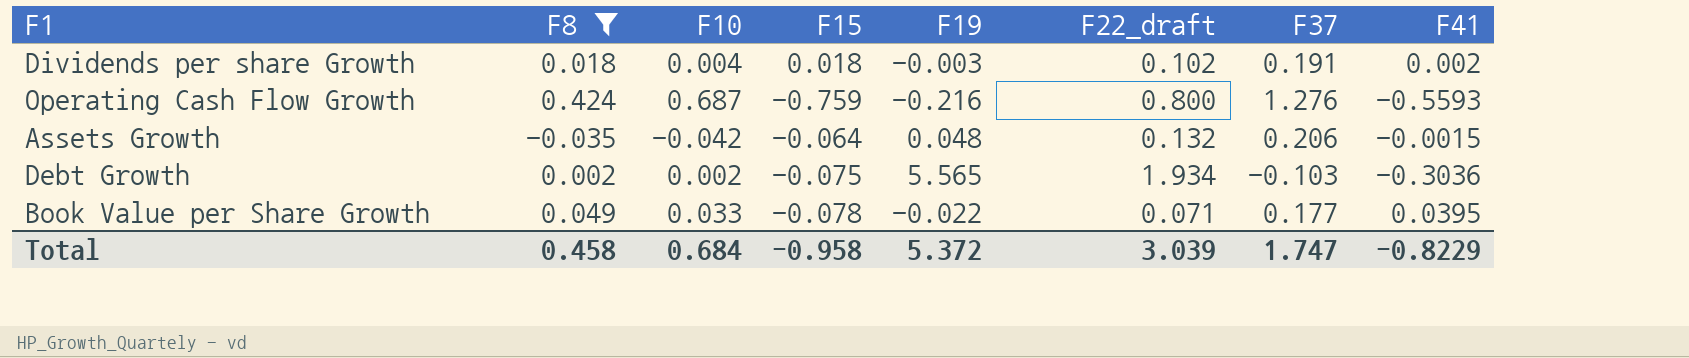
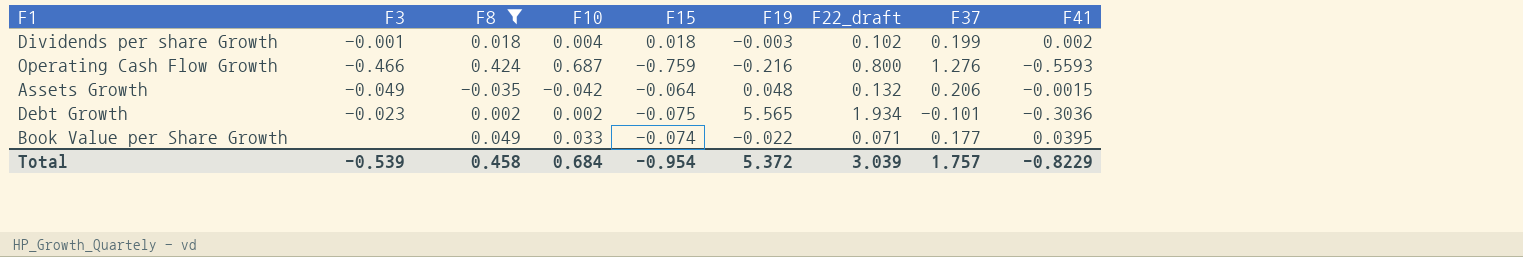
column F3 | position: none -> 2
Dividends per share Growth | F37: 0.191 -> 0.199
Debt Growth | F37: -0.103 -> -0.101
Book Value per Share Growth | F15: -0.078 -> -0.074
Total | F15: -0.958 -> -0.954
Total | F37: 1.747 -> 1.757

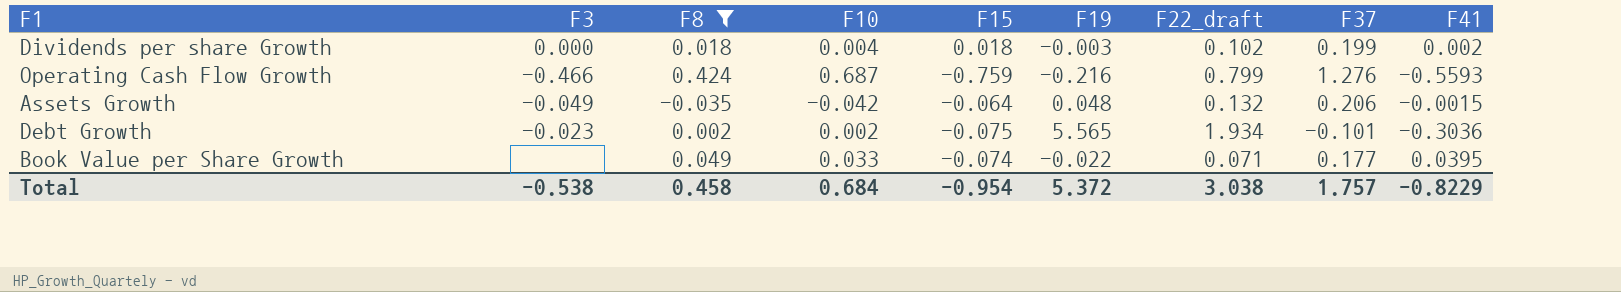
Dividends per share Growth | F3: -0.001 -> 0.000
Operating Cash Flow Growth | F22_draft: 0.800 -> 0.799
Total | F3: -0.539 -> -0.538
Total | F22_draft: 3.039 -> 3.038

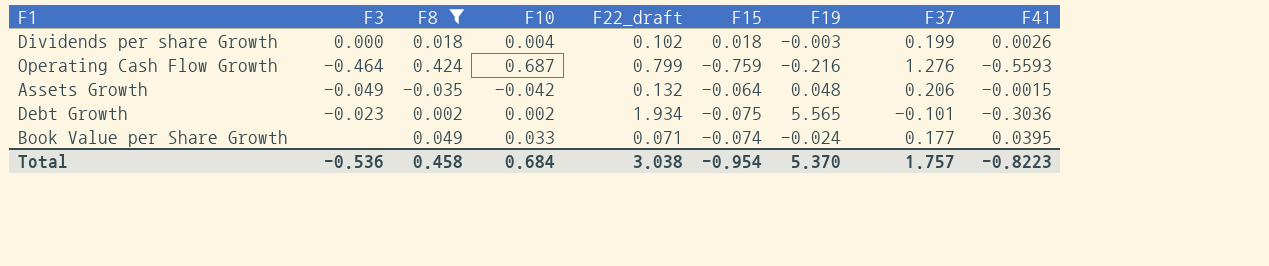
column F22_draft | position: 7 -> 5
Dividends per share Growth | F41: 0.002 -> 0.0026
Operating Cash Flow Growth | F3: -0.466 -> -0.464
Book Value per Share Growth | F19: -0.022 -> -0.024
Total | F3: -0.538 -> -0.536
Total | F19: 5.372 -> 5.370
Total | F41: -0.8229 -> -0.8223

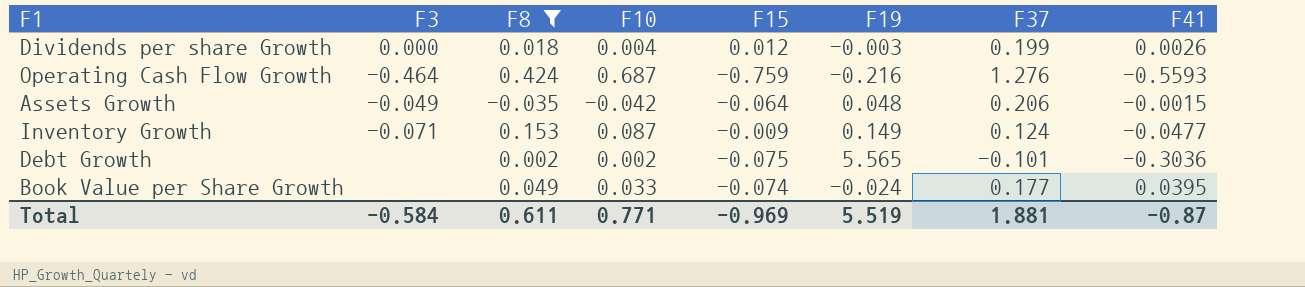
column F22_draft | position: 5 -> none
Dividends per share Growth | F15: 0.018 -> 0.012
row Inventory Growth: none -> -0.071 | 0.153 | 0.087 | -0.009 | 0.149 | 0.124 | -0.0477
Debt Growth | F3: -0.023 -> none
Total | F3: -0.536 -> -0.584
Total | F8: 0.458 -> 0.611
Total | F10: 0.684 -> 0.771
Total | F15: -0.954 -> -0.969
Total | F19: 5.370 -> 5.519
Total | F37: 1.757 -> 1.881
Total | F41: -0.8223 -> -0.87

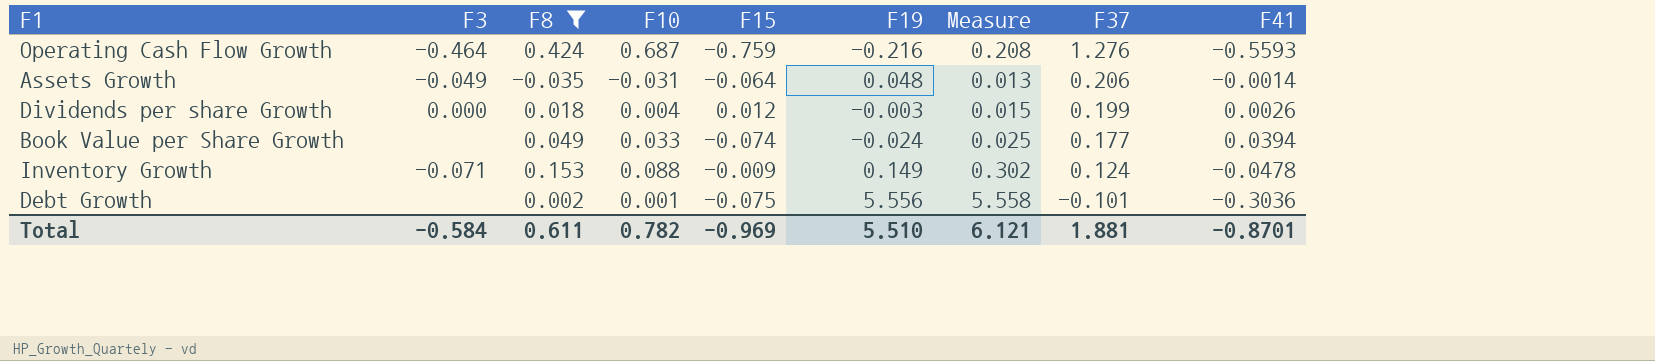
row order: none -> F37 descending
column Measure | formula: none -> [F8] + [F19]
Assets Growth | F10: -0.042 -> -0.031
Assets Growth | F41: -0.0015 -> -0.0014
Book Value per Share Growth | F41: 0.0395 -> 0.0394
Inventory Growth | F10: 0.087 -> 0.088
Inventory Growth | F41: -0.0477 -> -0.0478
Debt Growth | F10: 0.002 -> 0.001
Debt Growth | F19: 5.565 -> 5.556
Total | F10: 0.771 -> 0.782
Total | F19: 5.519 -> 5.510
Total | F41: -0.87 -> -0.8701

